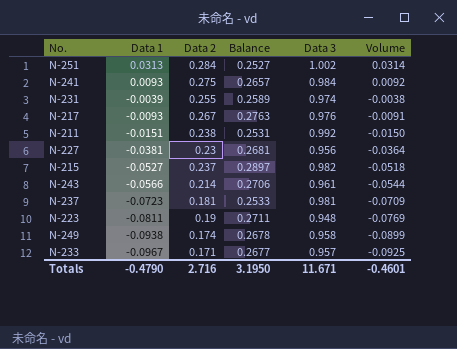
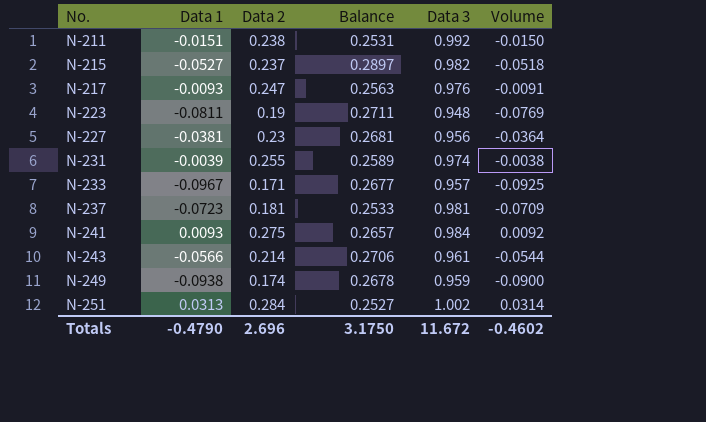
row order: Data 1 descending -> No. ascending
N-217 | Data 2: 0.267 -> 0.247
N-217 | Balance: 0.2763 -> 0.2563
N-249 | Data 3: 0.958 -> 0.959
N-249 | Volume: -0.0899 -> -0.0900
Totals | Data 2: 2.716 -> 2.696
Totals | Balance: 3.1950 -> 3.1750
Totals | Data 3: 11.671 -> 11.672
Totals | Volume: -0.4601 -> -0.4602

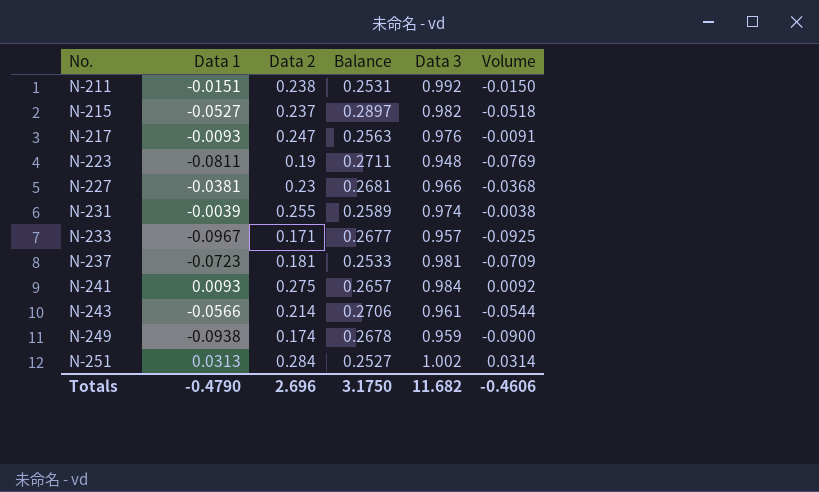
N-227 | Data 3: 0.956 -> 0.966
N-227 | Volume: -0.0364 -> -0.0368
Totals | Data 3: 11.672 -> 11.682
Totals | Volume: -0.4602 -> -0.4606

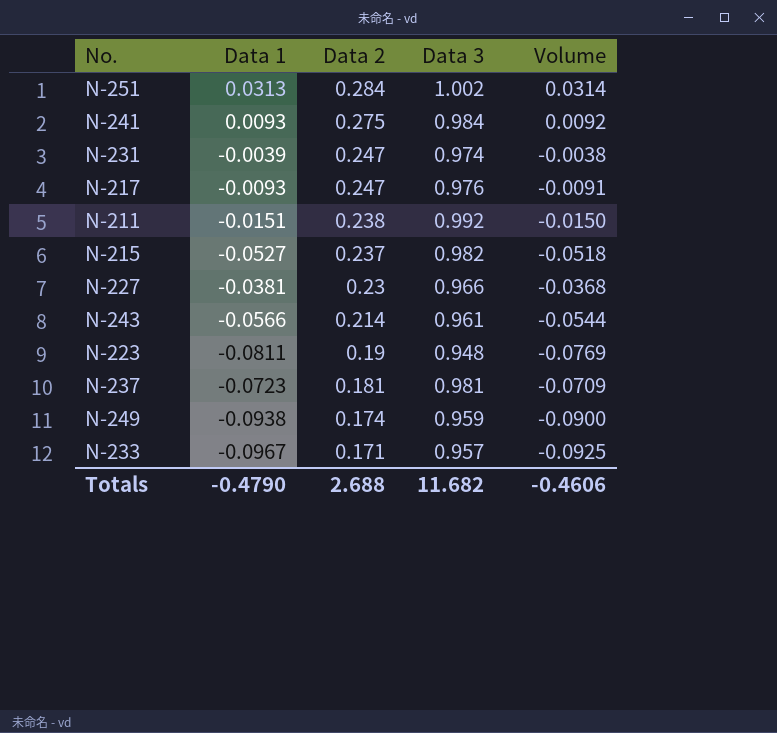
row order: No. ascending -> Data 2 descending
column Balance | formula: [Data 2] - [Data 1] -> none
N-231 | Data 2: 0.255 -> 0.247
Totals | Data 2: 2.696 -> 2.688

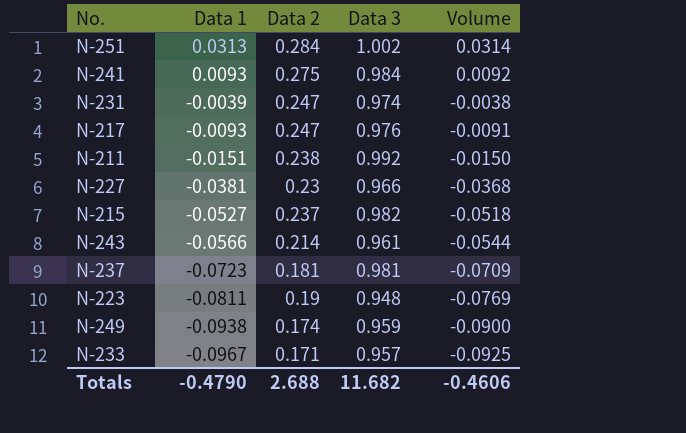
row order: Data 2 descending -> Data 1 descending

